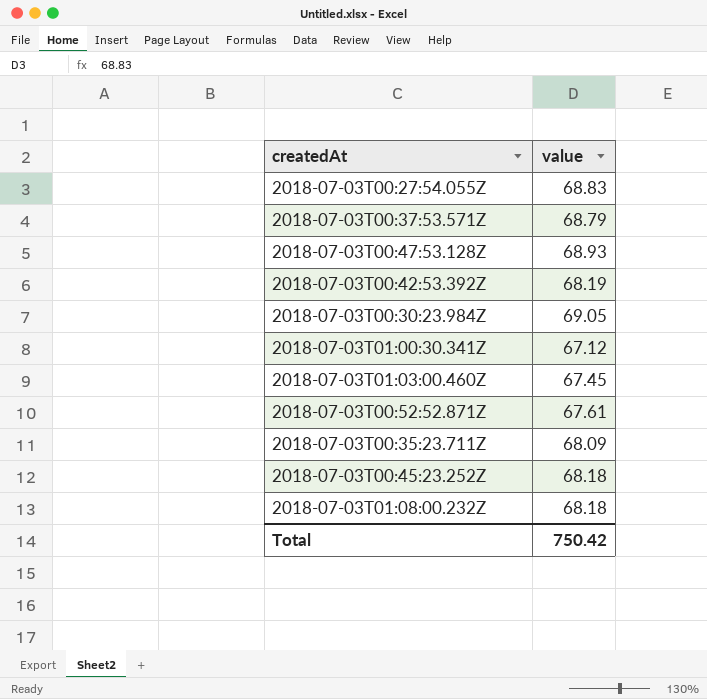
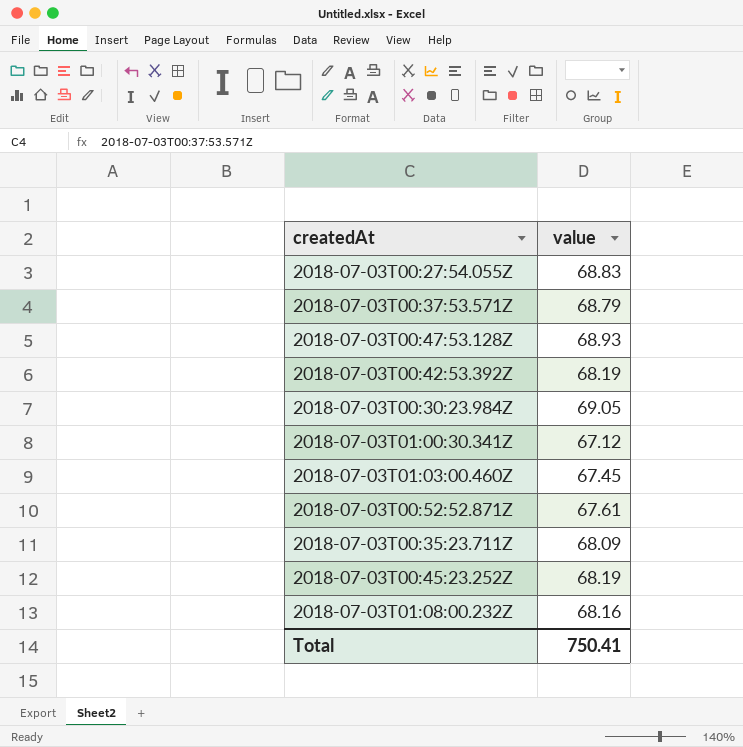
2018-07-03T00:45:23.252Z | value: 68.18 -> 68.19
2018-07-03T01:08:00.232Z | value: 68.18 -> 68.16
Total | value: 750.42 -> 750.41

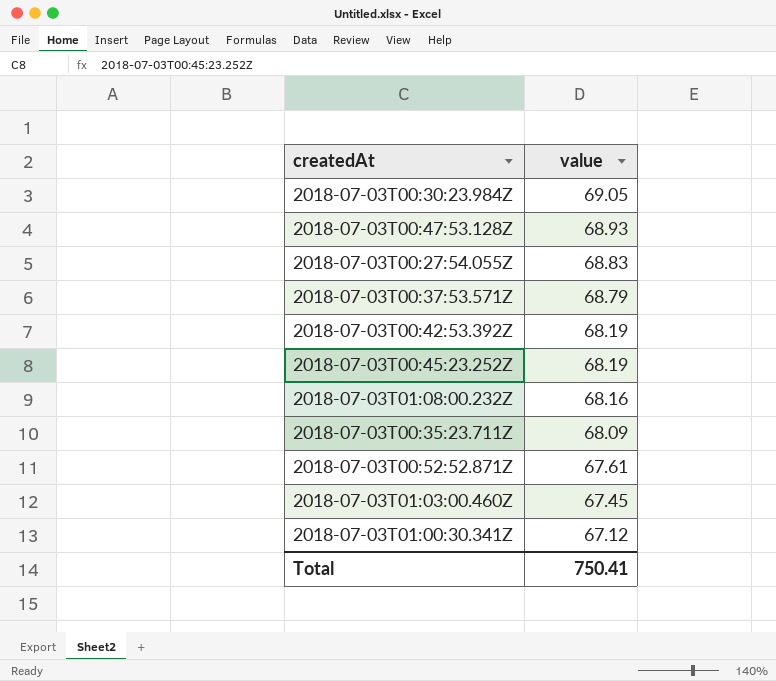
row order: none -> value descending

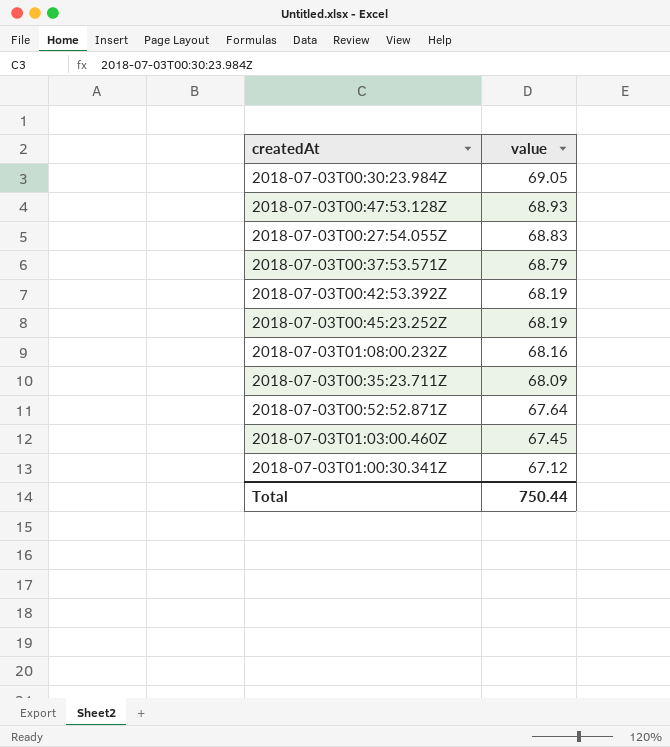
2018-07-03T00:52:52.871Z | value: 67.61 -> 67.64
Total | value: 750.41 -> 750.44

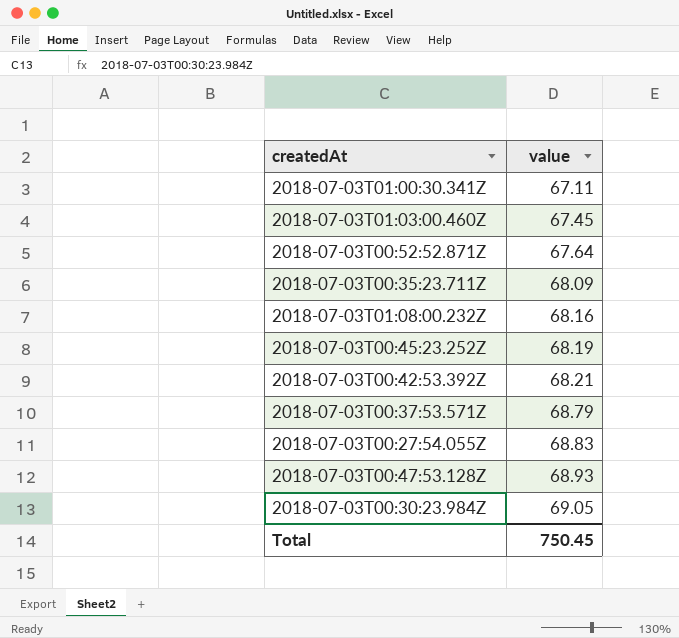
row order: value descending -> value ascending
2018-07-03T01:00:30.341Z | value: 67.12 -> 67.11
2018-07-03T00:42:53.392Z | value: 68.19 -> 68.21
Total | value: 750.44 -> 750.45

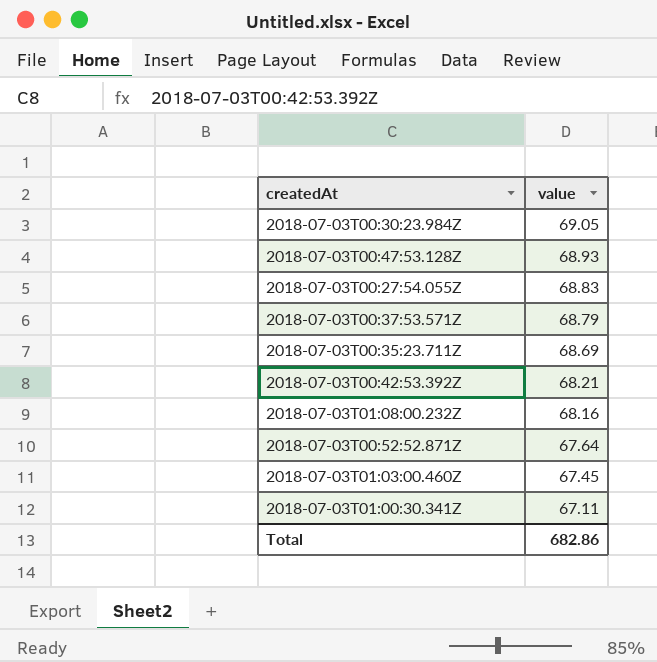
row order: value ascending -> value descending
row 2018-07-03T00:45:23.252Z: 68.19 -> none
2018-07-03T00:35:23.711Z | value: 68.09 -> 68.69
Total | value: 750.45 -> 682.86

